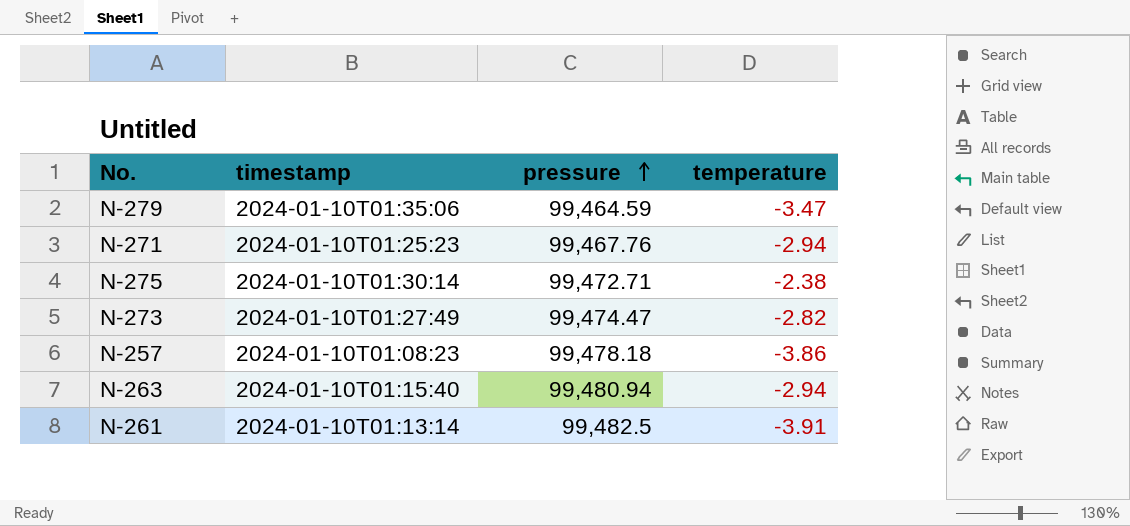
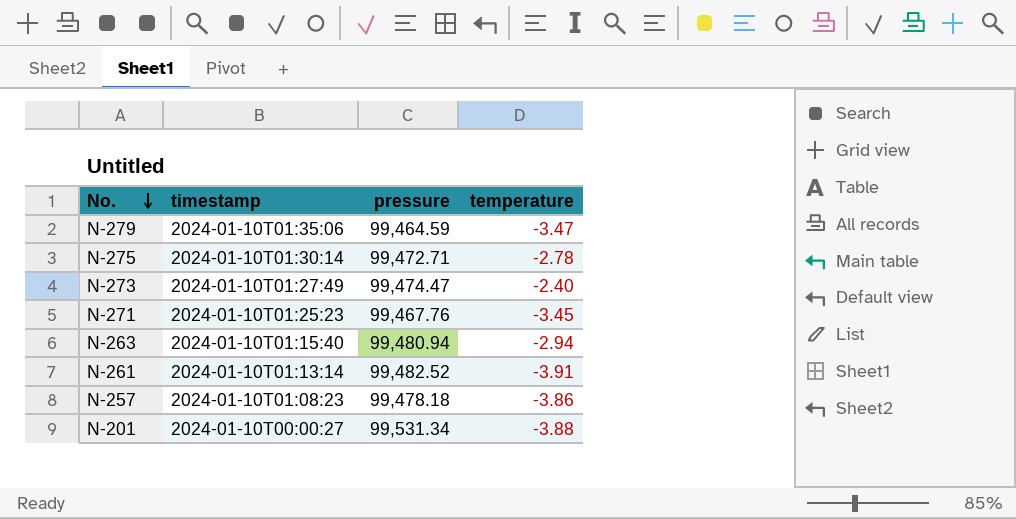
row order: pressure ascending -> No. descending
N-275 | temperature: -2.38 -> -2.78
N-273 | temperature: -2.82 -> -2.40
N-271 | temperature: -2.94 -> -3.45
N-261 | pressure: 99,482.5 -> 99,482.52
row N-201: none -> 2024-01-10T00:00:27 | 99,531.34 | -3.88

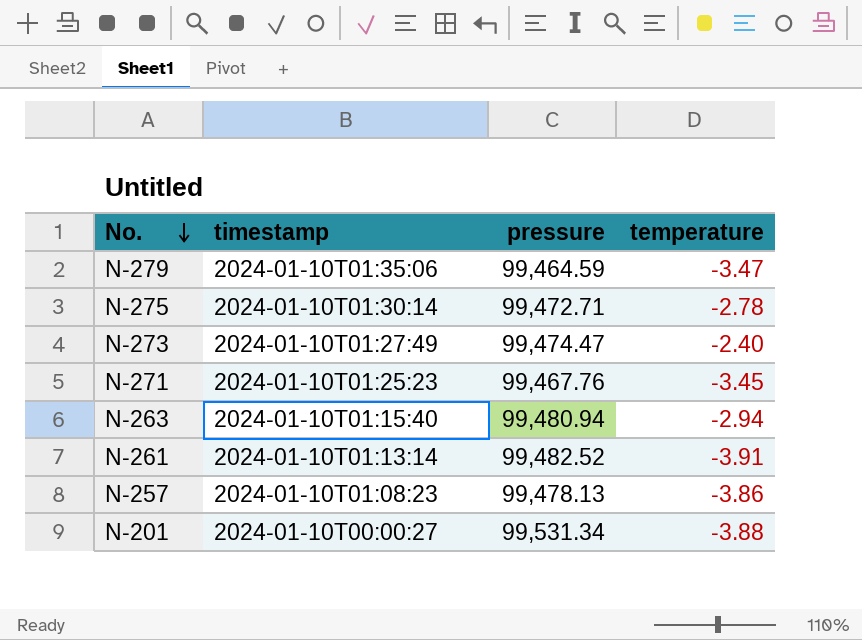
N-257 | pressure: 99,478.18 -> 99,478.13

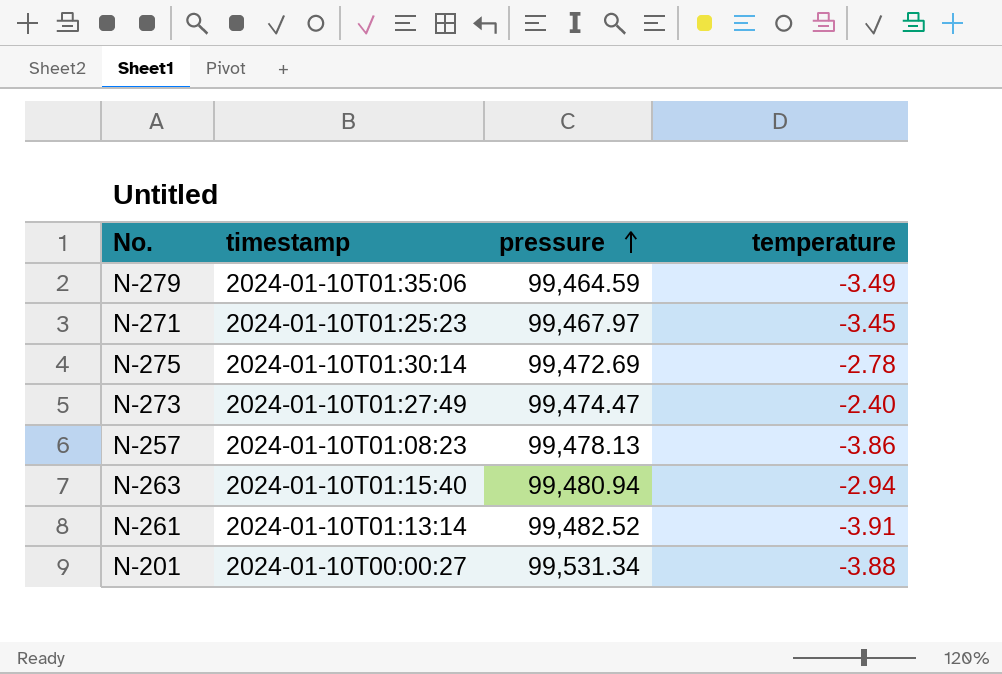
row order: No. descending -> pressure ascending
N-279 | temperature: -3.47 -> -3.49
N-271 | pressure: 99,467.76 -> 99,467.97
N-275 | pressure: 99,472.71 -> 99,472.69

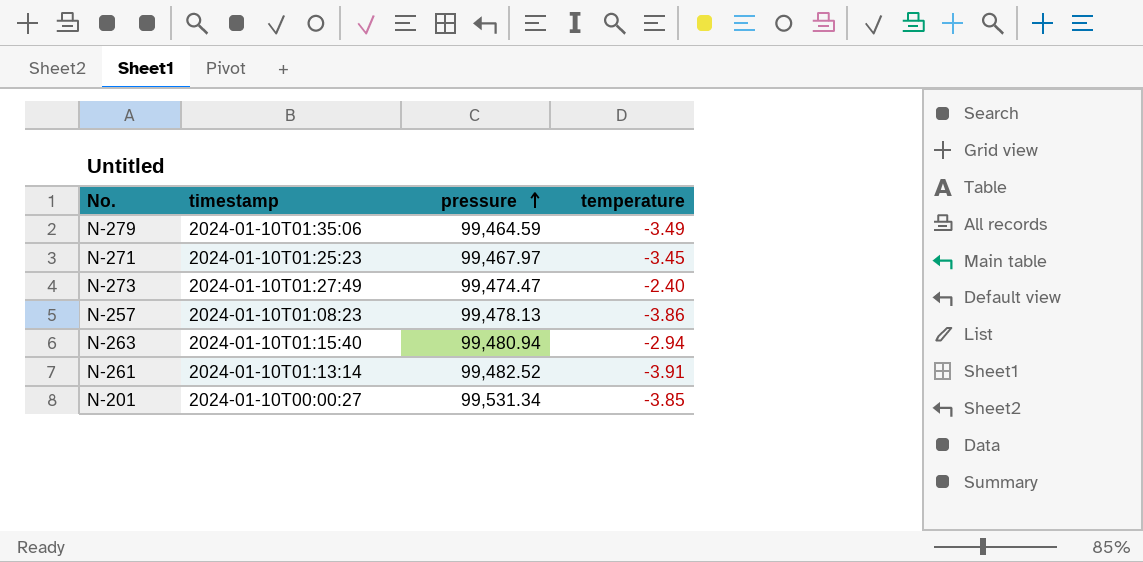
row N-275: 2024-01-10T01:30:14 | 99,472.69 | -2.78 -> none
N-201 | temperature: -3.88 -> -3.85

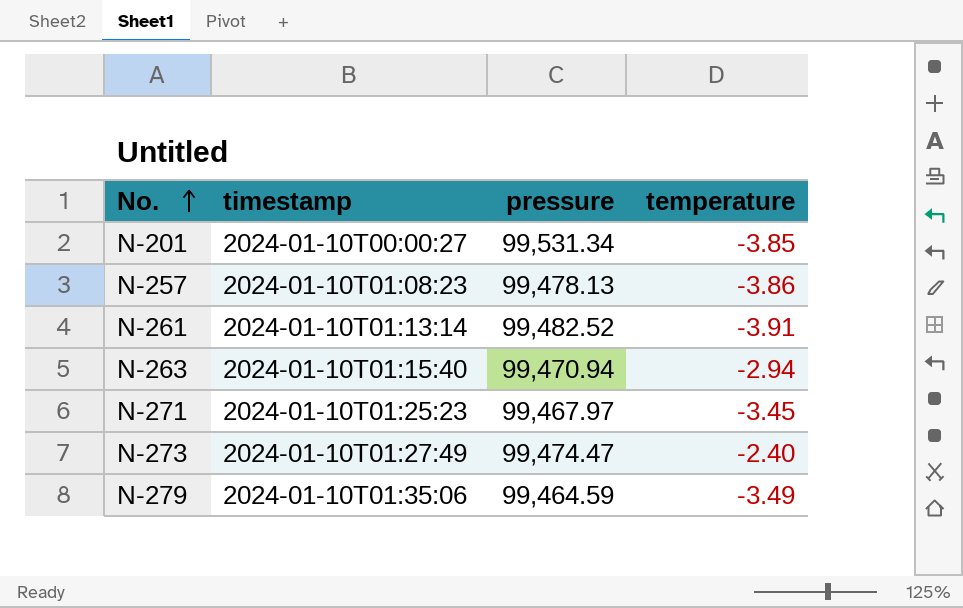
row order: pressure ascending -> No. ascending
N-263 | pressure: 99,480.94 -> 99,470.94

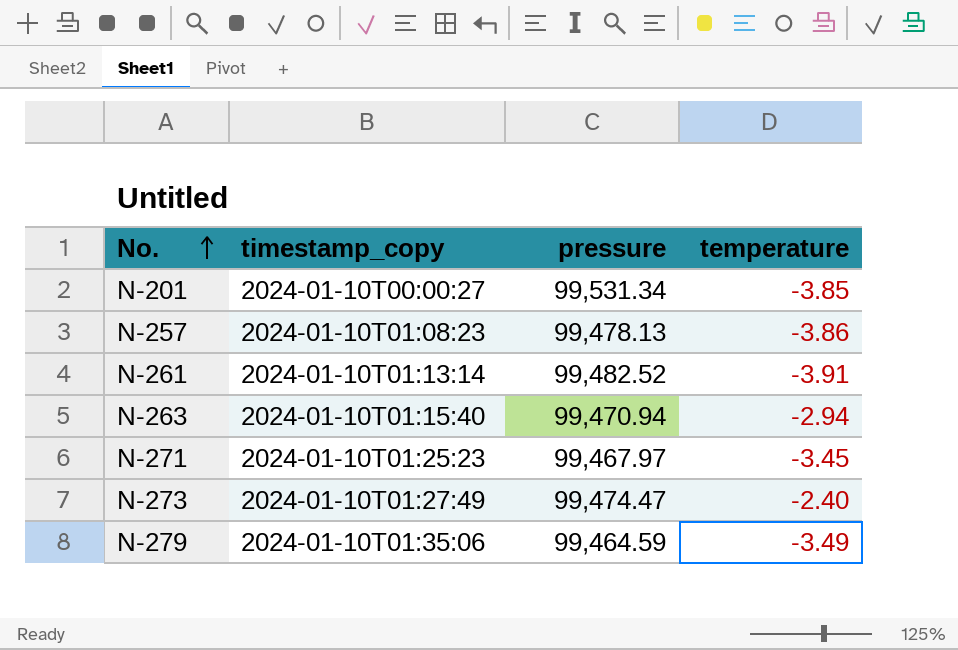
column name: timestamp -> timestamp_copy

